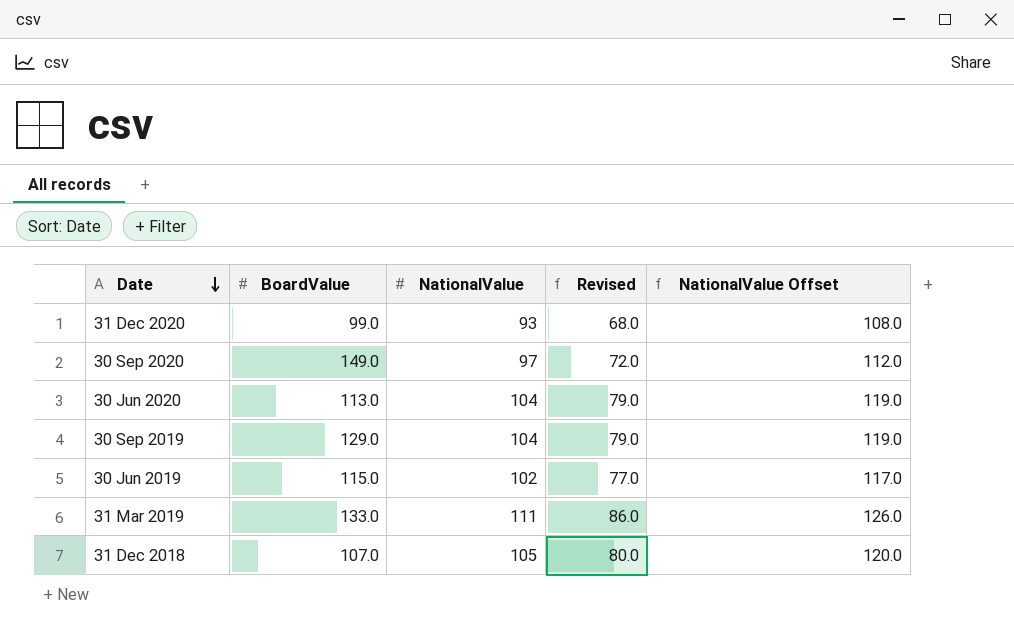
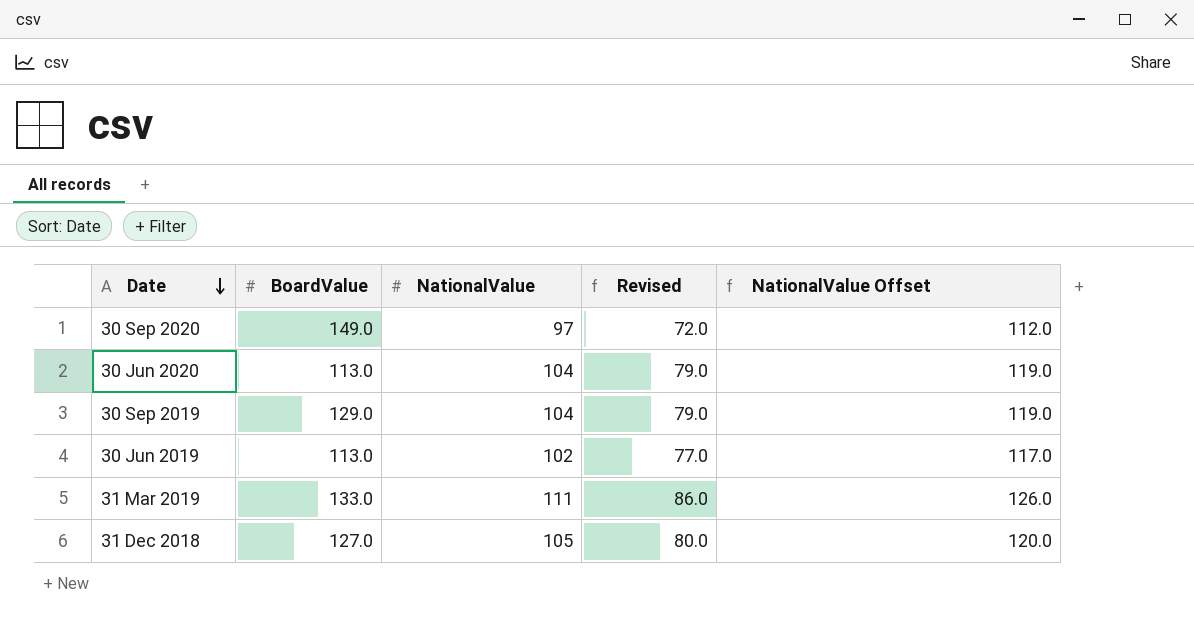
row 31 Dec 2020: 99.0 | 93 | 68.0 | 108.0 -> none
30 Jun 2019 | BoardValue: 115.0 -> 113.0
31 Dec 2018 | BoardValue: 107.0 -> 127.0

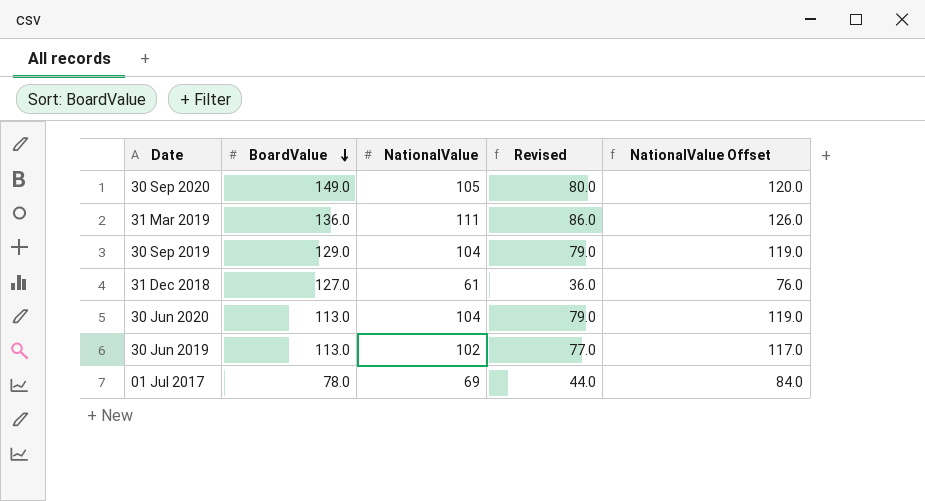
row order: Date descending -> BoardValue descending
30 Sep 2020 | NationalValue: 97 -> 105
30 Sep 2020 | Revised: 72.0 -> 80.0
30 Sep 2020 | NationalValue Offset: 112.0 -> 120.0
31 Mar 2019 | BoardValue: 133.0 -> 136.0
31 Dec 2018 | NationalValue: 105 -> 61
31 Dec 2018 | Revised: 80.0 -> 36.0
31 Dec 2018 | NationalValue Offset: 120.0 -> 76.0
row 01 Jul 2017: none -> 78.0 | 69 | 44.0 | 84.0

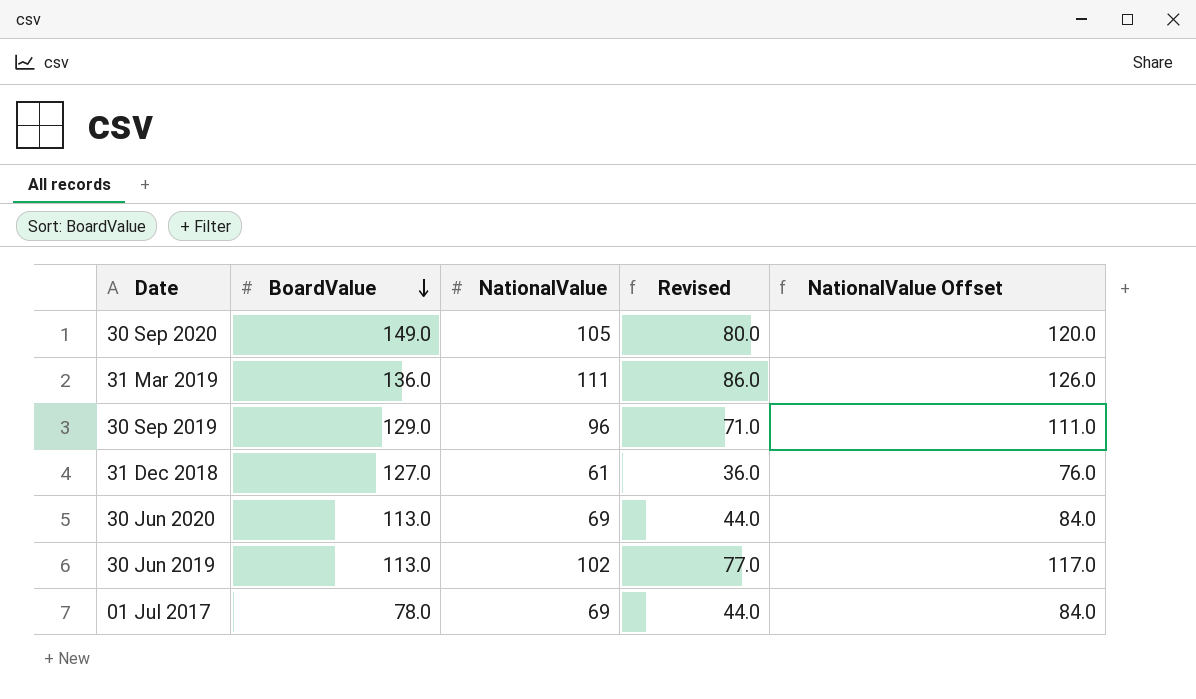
30 Sep 2019 | NationalValue: 104 -> 96
30 Sep 2019 | Revised: 79.0 -> 71.0
30 Sep 2019 | NationalValue Offset: 119.0 -> 111.0
30 Jun 2020 | NationalValue: 104 -> 69
30 Jun 2020 | Revised: 79.0 -> 44.0
30 Jun 2020 | NationalValue Offset: 119.0 -> 84.0

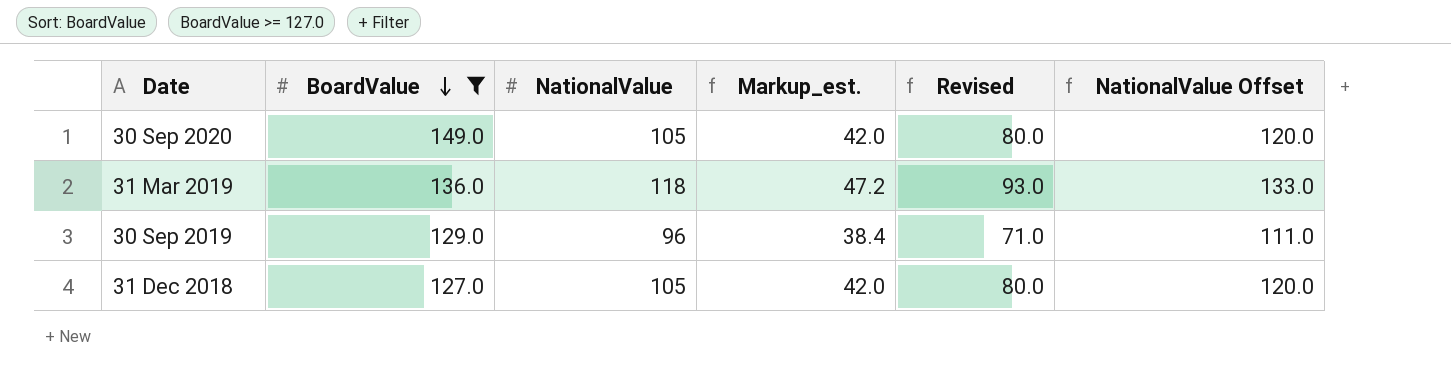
filter: none -> BoardValue >= 127.0
column Markup_est. | formula: none -> [NationalValue] * 0.4
31 Mar 2019 | NationalValue: 111 -> 118
31 Mar 2019 | Revised: 86.0 -> 93.0
31 Mar 2019 | NationalValue Offset: 126.0 -> 133.0
31 Dec 2018 | NationalValue: 61 -> 105
31 Dec 2018 | Revised: 36.0 -> 80.0
31 Dec 2018 | NationalValue Offset: 76.0 -> 120.0

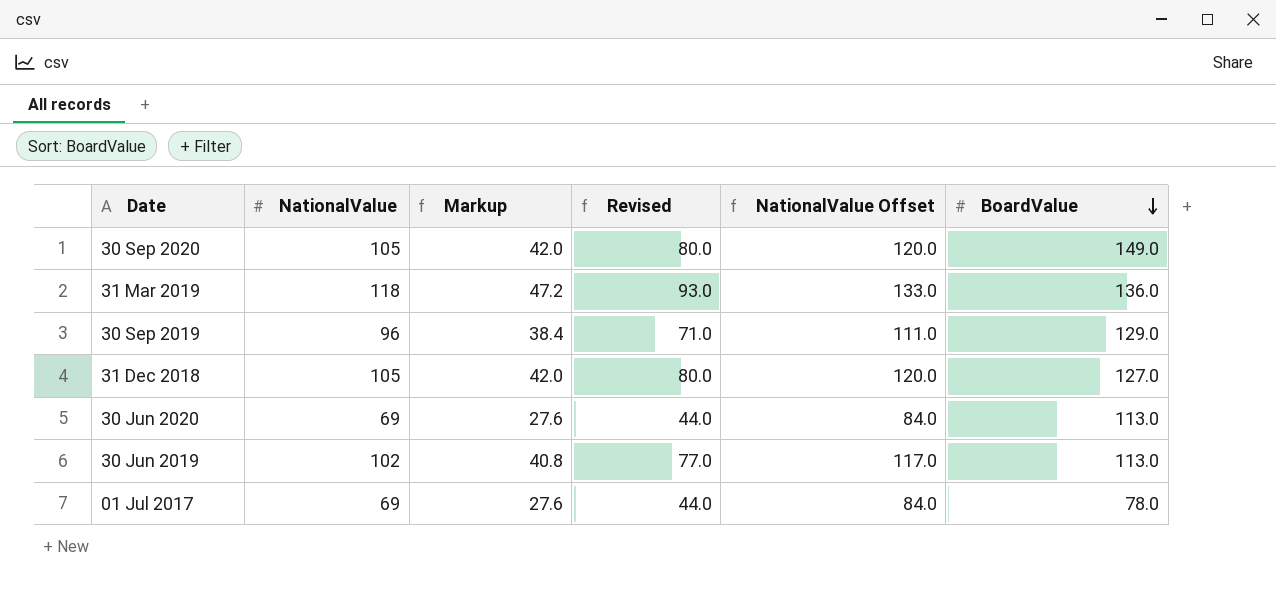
filter: BoardValue >= 127.0 -> none
column name: Markup_est. -> Markup
column BoardValue | position: 2 -> 6

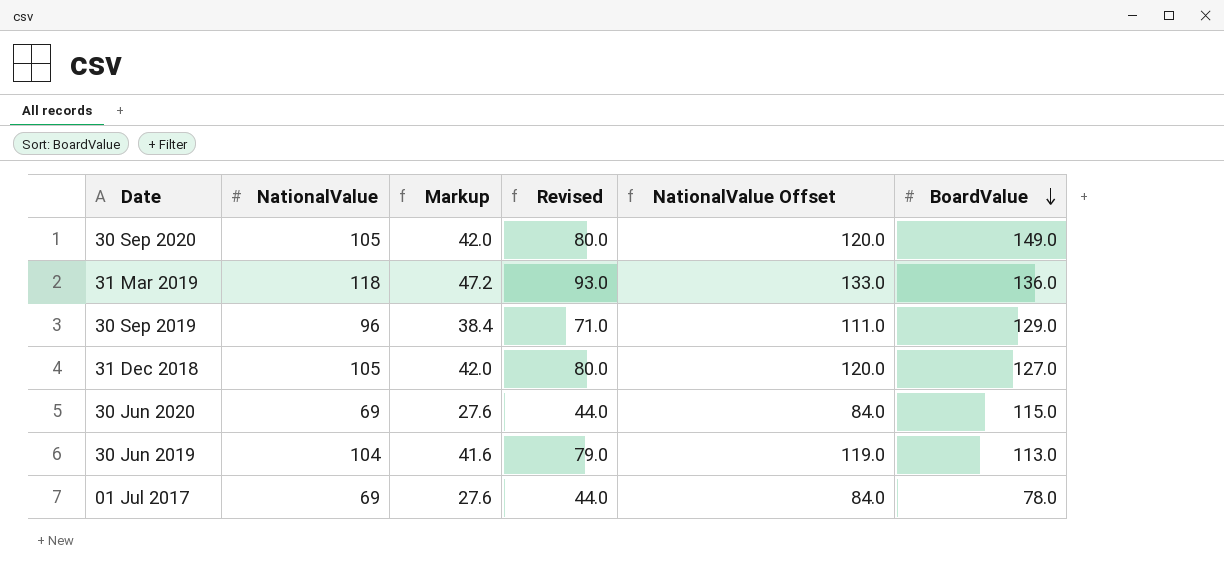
30 Jun 2020 | BoardValue: 113.0 -> 115.0
30 Jun 2019 | NationalValue: 102 -> 104
30 Jun 2019 | Markup: 40.8 -> 41.6
30 Jun 2019 | Revised: 77.0 -> 79.0
30 Jun 2019 | NationalValue Offset: 117.0 -> 119.0

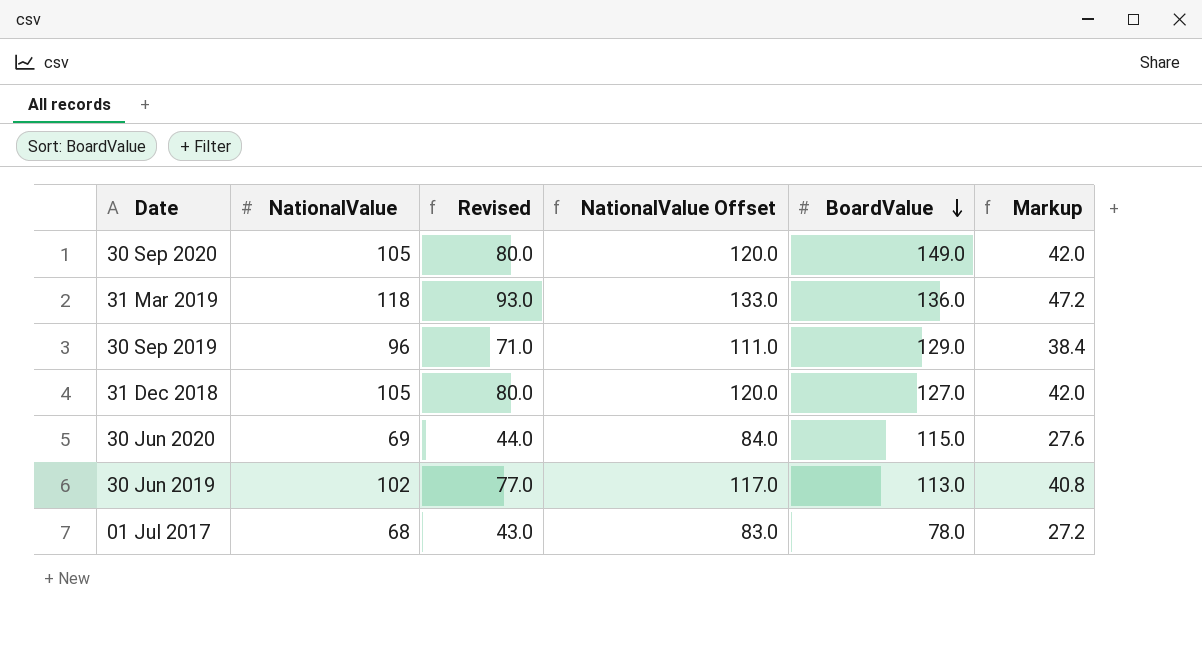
column Markup | position: 3 -> 6
30 Jun 2019 | NationalValue: 104 -> 102
30 Jun 2019 | Revised: 79.0 -> 77.0
30 Jun 2019 | NationalValue Offset: 119.0 -> 117.0
30 Jun 2019 | Markup: 41.6 -> 40.8
01 Jul 2017 | NationalValue: 69 -> 68
01 Jul 2017 | Revised: 44.0 -> 43.0
01 Jul 2017 | NationalValue Offset: 84.0 -> 83.0
01 Jul 2017 | Markup: 27.6 -> 27.2

